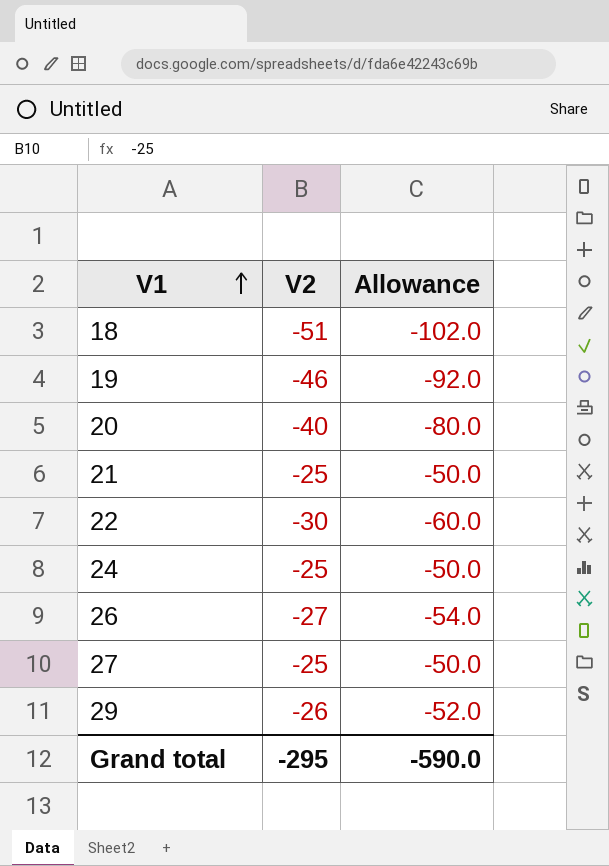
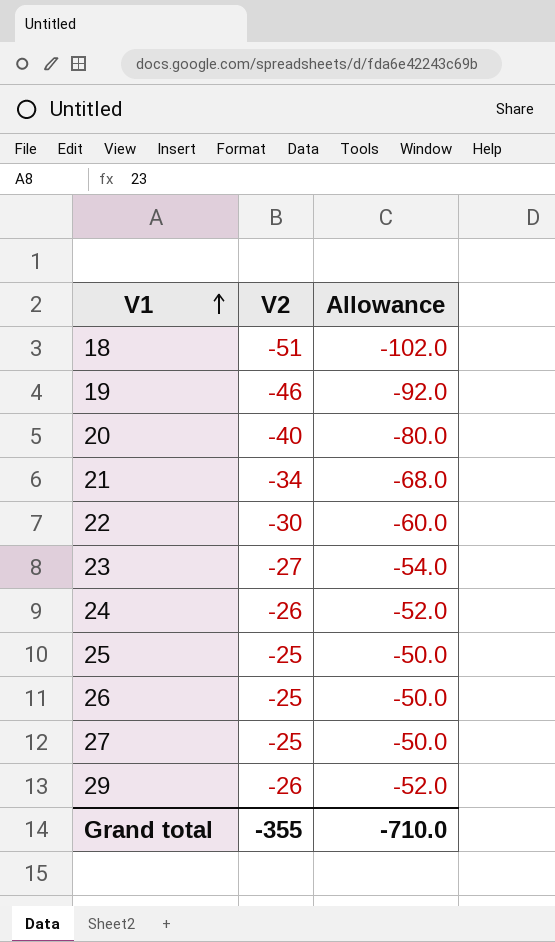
21 | V2: -25 -> -34
21 | Allowance: -50.0 -> -68.0
row 23: none -> -27 | -54.0
24 | V2: -25 -> -26
24 | Allowance: -50.0 -> -52.0
row 25: none -> -25 | -50.0
26 | V2: -27 -> -25
26 | Allowance: -54.0 -> -50.0
Grand total | V2: -295 -> -355
Grand total | Allowance: -590.0 -> -710.0

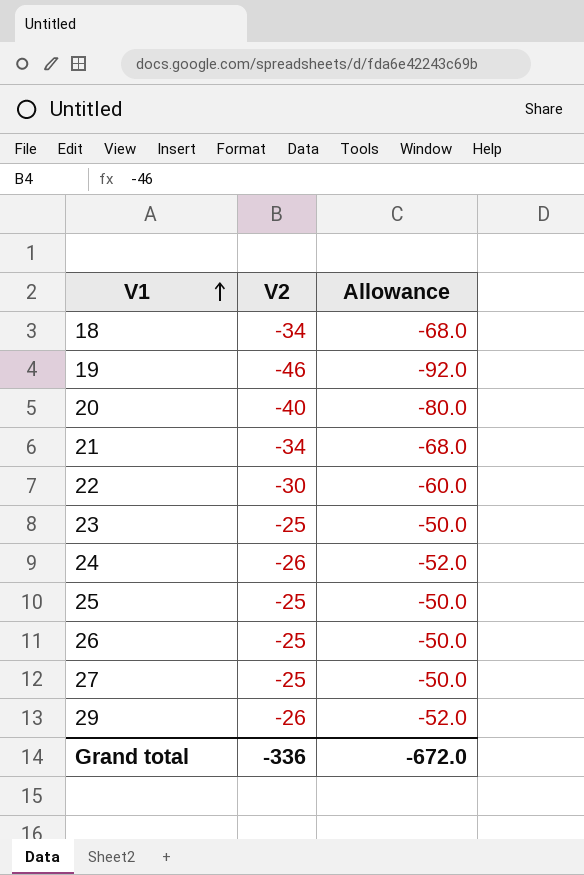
18 | V2: -51 -> -34
18 | Allowance: -102.0 -> -68.0
23 | V2: -27 -> -25
23 | Allowance: -54.0 -> -50.0
Grand total | V2: -355 -> -336
Grand total | Allowance: -710.0 -> -672.0

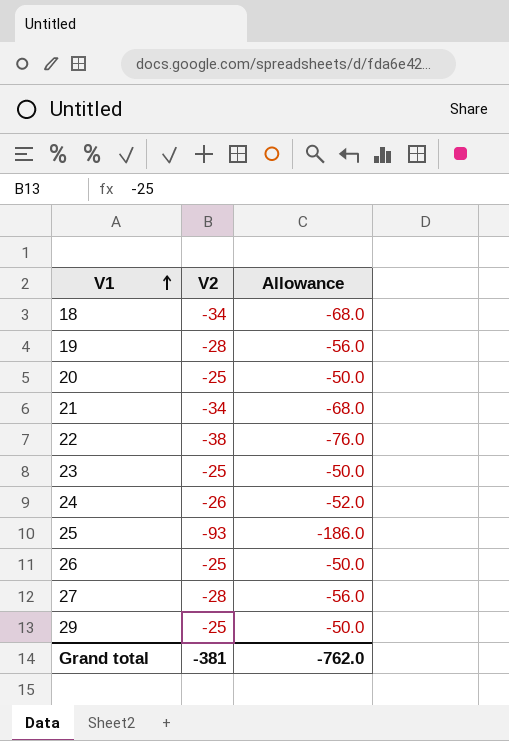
19 | V2: -46 -> -28
19 | Allowance: -92.0 -> -56.0
20 | V2: -40 -> -25
20 | Allowance: -80.0 -> -50.0
22 | V2: -30 -> -38
22 | Allowance: -60.0 -> -76.0
25 | V2: -25 -> -93
25 | Allowance: -50.0 -> -186.0
27 | V2: -25 -> -28
27 | Allowance: -50.0 -> -56.0
29 | V2: -26 -> -25
29 | Allowance: -52.0 -> -50.0
Grand total | V2: -336 -> -381
Grand total | Allowance: -672.0 -> -762.0

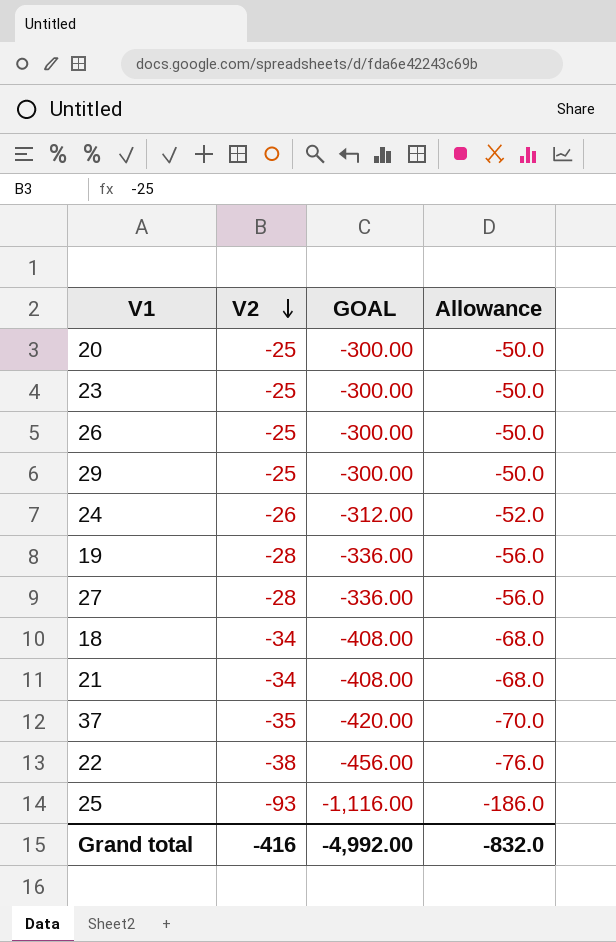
row order: V1 ascending -> V2 descending
column GOAL | formula: none -> [V2] * 12
row 37: none -> -35 | -420.00 | -70.0
Grand total | V2: -381 -> -416
Grand total | Allowance: -762.0 -> -832.0

